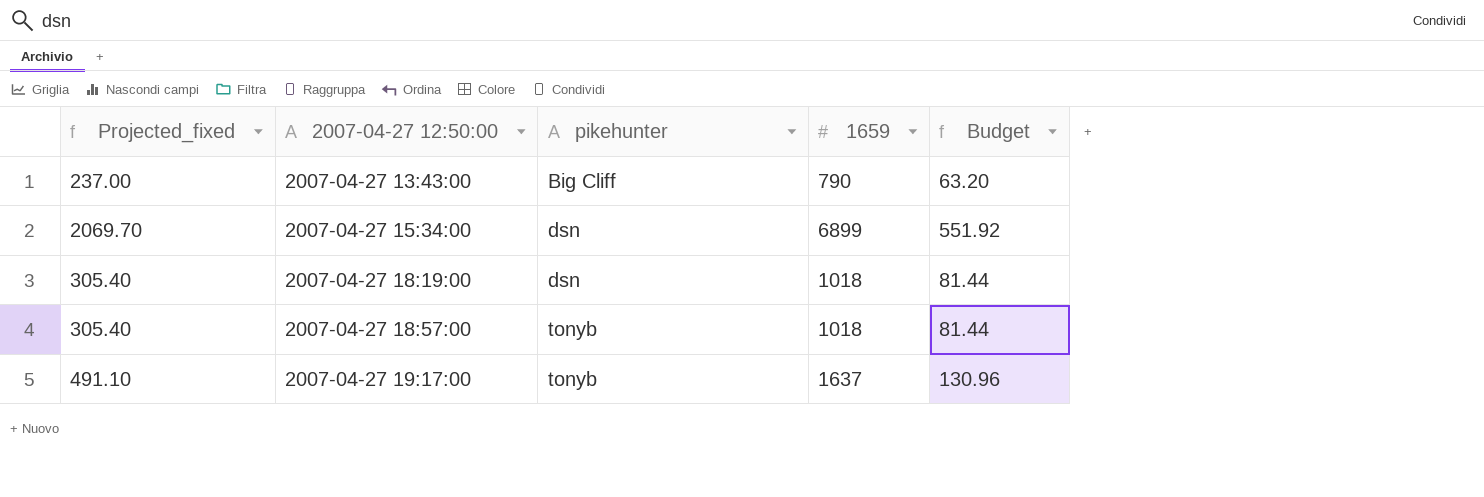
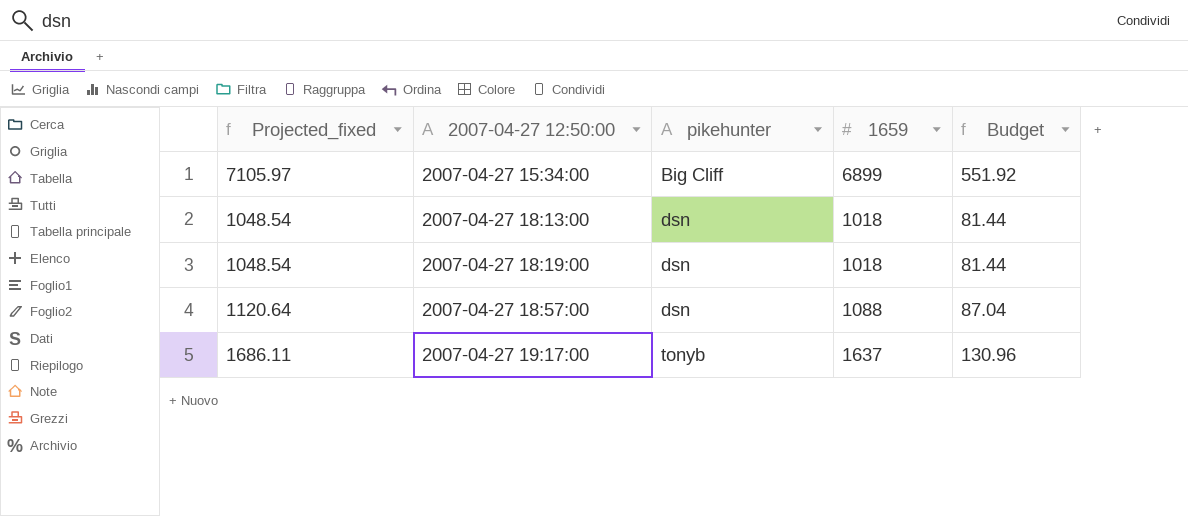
column Projected_fixed | formula: [1659] * 0.3 -> [1659] * 1.03
row 2007-04-27 13:43:00: 237.00 | Big Cliff | 790 | 63.20 -> none
2007-04-27 15:34:00 | pikehunter: dsn -> Big Cliff
row 2007-04-27 18:13:00: none -> 1048.54 | dsn | 1018 | 81.44
2007-04-27 18:57:00 | pikehunter: tonyb -> dsn
2007-04-27 18:57:00 | 1659: 1018 -> 1088
2007-04-27 18:57:00 | Budget: 81.44 -> 87.04

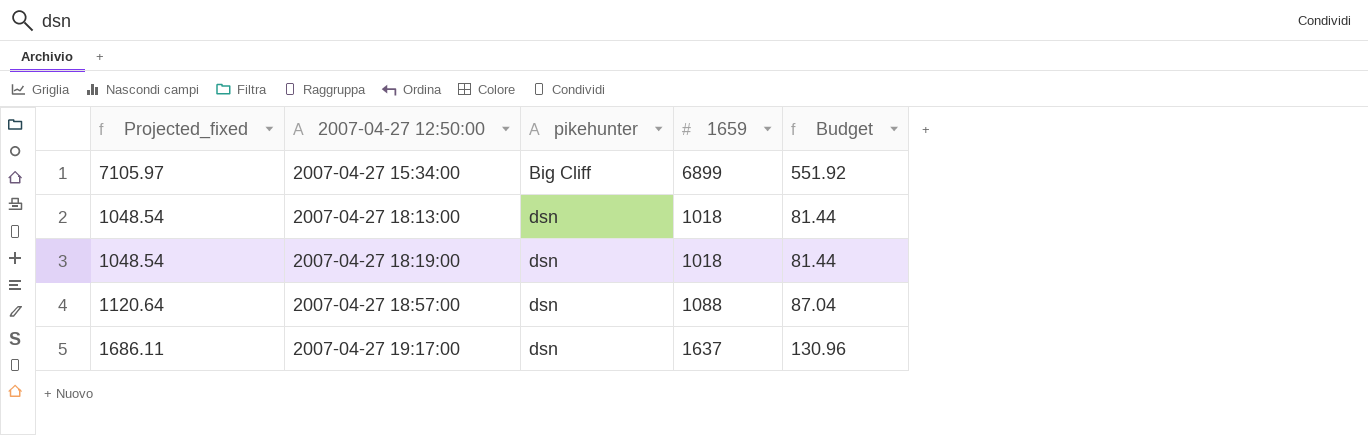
2007-04-27 19:17:00 | pikehunter: tonyb -> dsn

